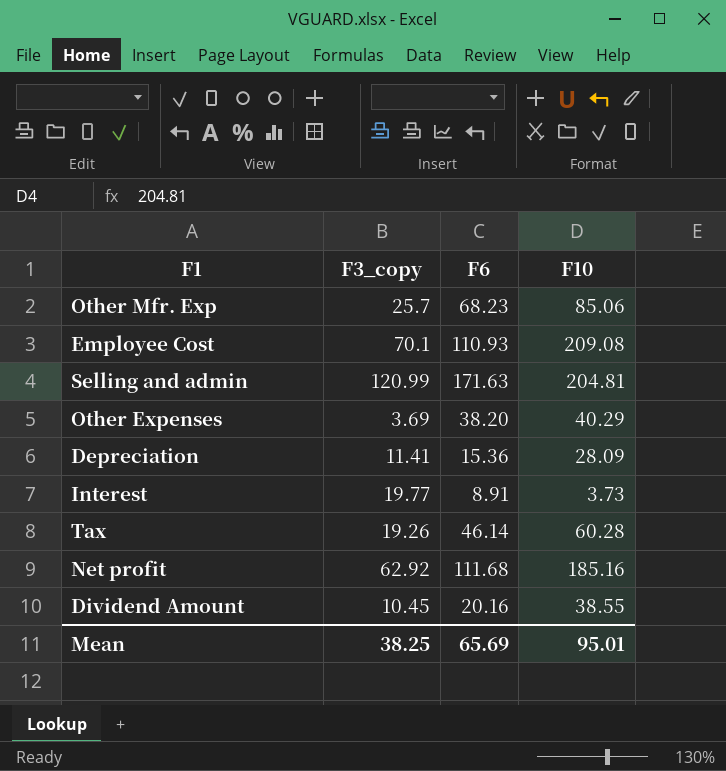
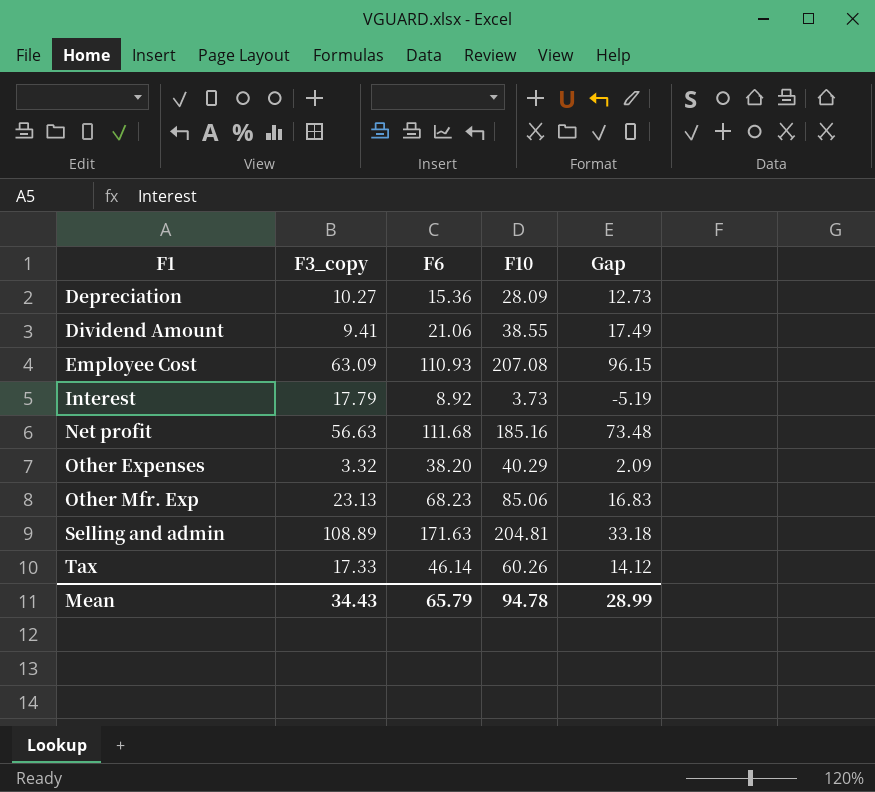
row order: none -> F1 ascending
column Gap | formula: none -> [F10] - [F6]
Depreciation | F3_copy: 11.41 -> 10.27
Dividend Amount | F3_copy: 10.45 -> 9.41
Dividend Amount | F6: 20.16 -> 21.06
Employee Cost | F3_copy: 70.1 -> 63.09
Employee Cost | F10: 209.08 -> 207.08
Interest | F3_copy: 19.77 -> 17.79
Interest | F6: 8.91 -> 8.92
Net profit | F3_copy: 62.92 -> 56.63
Other Expenses | F3_copy: 3.69 -> 3.32
Other Mfr. Exp | F3_copy: 25.7 -> 23.13
Selling and admin | F3_copy: 120.99 -> 108.89
Tax | F3_copy: 19.26 -> 17.33
Tax | F10: 60.28 -> 60.26
Mean | F3_copy: 38.25 -> 34.43
Mean | F6: 65.69 -> 65.79
Mean | F10: 95.01 -> 94.78

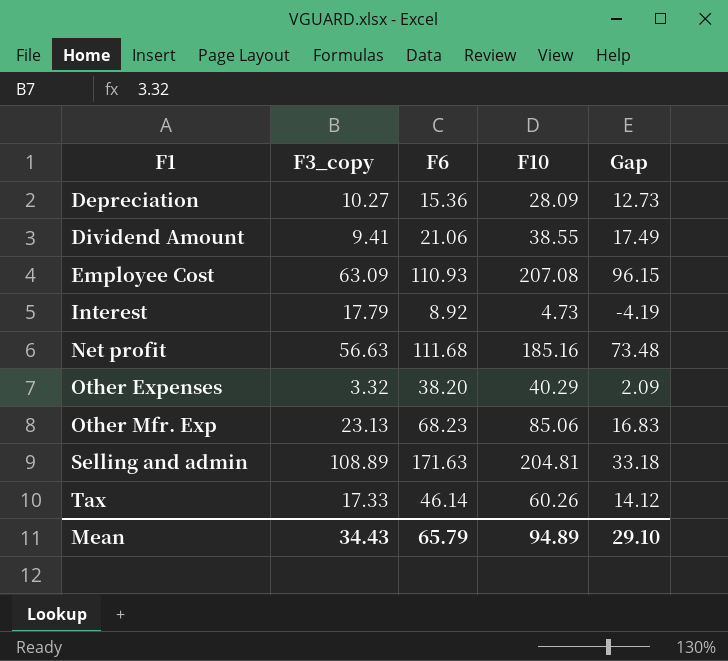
Interest | F10: 3.73 -> 4.73
Interest | Gap: -5.19 -> -4.19
Mean | F10: 94.78 -> 94.89
Mean | Gap: 28.99 -> 29.10

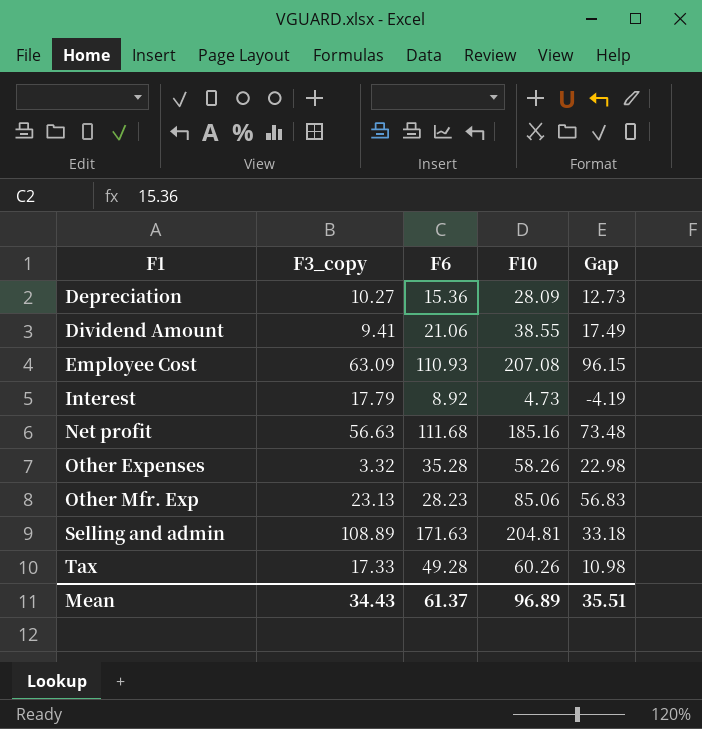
Other Expenses | F6: 38.20 -> 35.28
Other Expenses | F10: 40.29 -> 58.26
Other Expenses | Gap: 2.09 -> 22.98
Other Mfr. Exp | F6: 68.23 -> 28.23
Other Mfr. Exp | Gap: 16.83 -> 56.83
Tax | F6: 46.14 -> 49.28
Tax | Gap: 14.12 -> 10.98
Mean | F6: 65.79 -> 61.37
Mean | F10: 94.89 -> 96.89
Mean | Gap: 29.10 -> 35.51

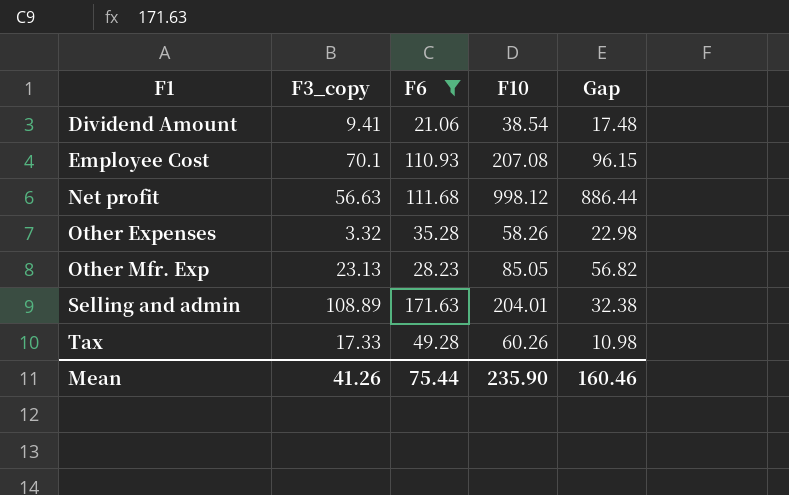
filter: none -> F6 >= 21.06
Dividend Amount | F10: 38.55 -> 38.54
Dividend Amount | Gap: 17.49 -> 17.48
Employee Cost | F3_copy: 63.09 -> 70.1
Net profit | F10: 185.16 -> 998.12
Net profit | Gap: 73.48 -> 886.44
Other Mfr. Exp | F10: 85.06 -> 85.05
Other Mfr. Exp | Gap: 56.83 -> 56.82
Selling and admin | F10: 204.81 -> 204.01
Selling and admin | Gap: 33.18 -> 32.38
Mean | F3_copy: 34.43 -> 41.26
Mean | F6: 61.37 -> 75.44
Mean | F10: 96.89 -> 235.90
Mean | Gap: 35.51 -> 160.46

